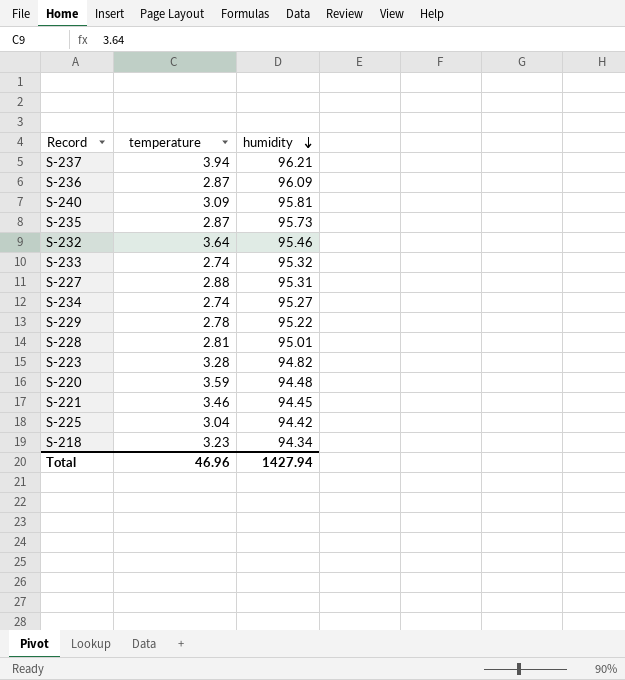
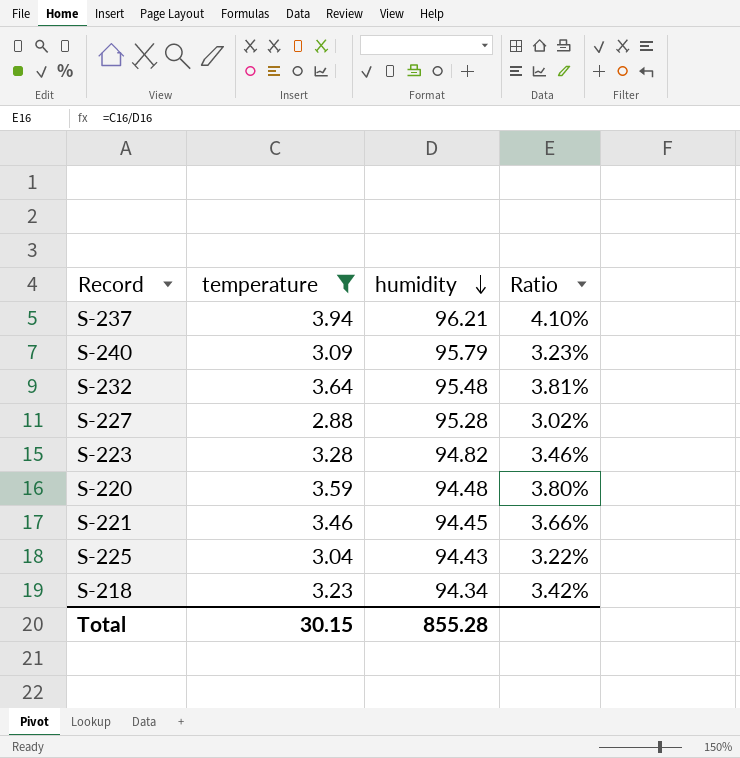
filter: none -> temperature >= 2.88
column Ratio | formula: none -> [temperature] / [humidity]
S-240 | humidity: 95.81 -> 95.79
S-232 | humidity: 95.46 -> 95.48
S-227 | humidity: 95.31 -> 95.28
S-225 | humidity: 94.42 -> 94.43
Total | temperature: 46.96 -> 30.15
Total | humidity: 1427.94 -> 855.28

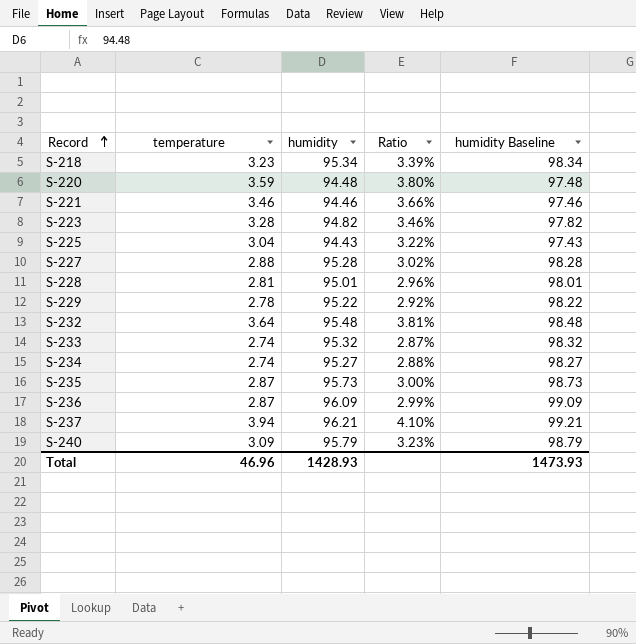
filter: temperature >= 2.88 -> none
row order: humidity descending -> Record ascending
column humidity Baseline | formula: none -> [humidity] + 3
S-218 | humidity: 94.34 -> 95.34
S-218 | Ratio: 3.42% -> 3.39%
S-221 | humidity: 94.45 -> 94.46
Total | temperature: 30.15 -> 46.96
Total | humidity: 855.28 -> 1428.93

